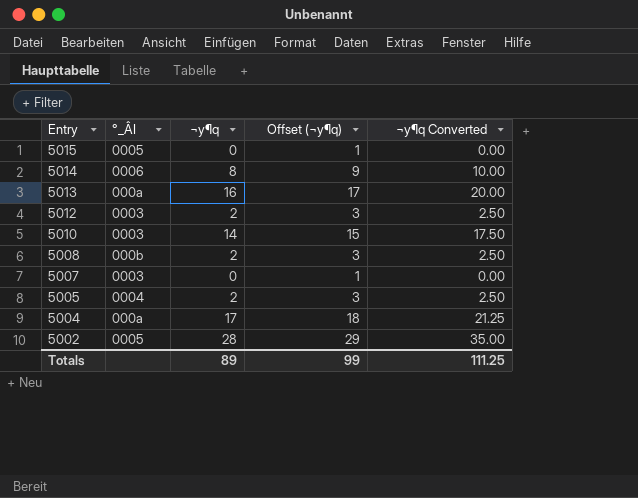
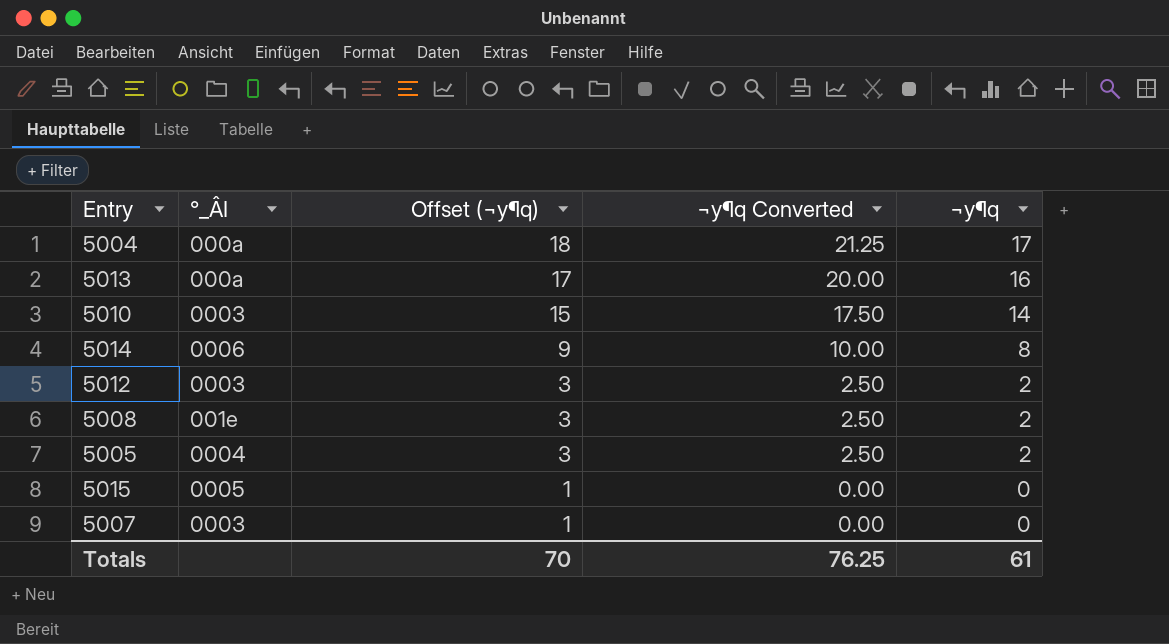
row order: Entry descending -> Offset (¬y¶q) descending
column ¬y¶q | position: 3 -> 5
row 5002: 0005 | 28 | 29 | 35.00 -> none
5008 | °_ÂI: 000b -> 001e
Totals | Offset (¬y¶q): 99 -> 70
Totals | ¬y¶q Converted: 111.25 -> 76.25
Totals | ¬y¶q: 89 -> 61

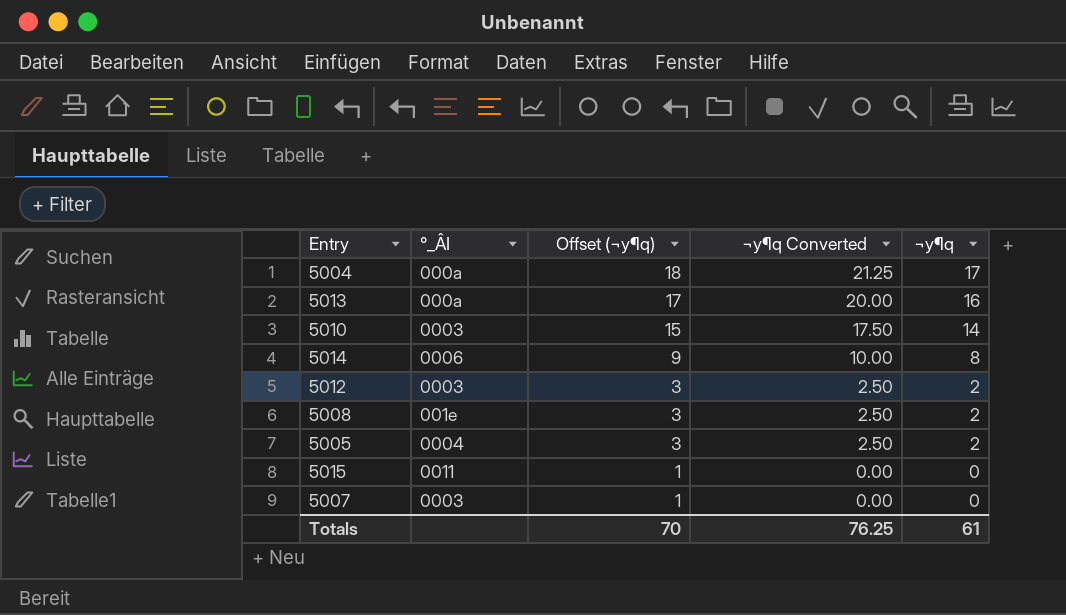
5015 | °_ÂI: 0005 -> 0011

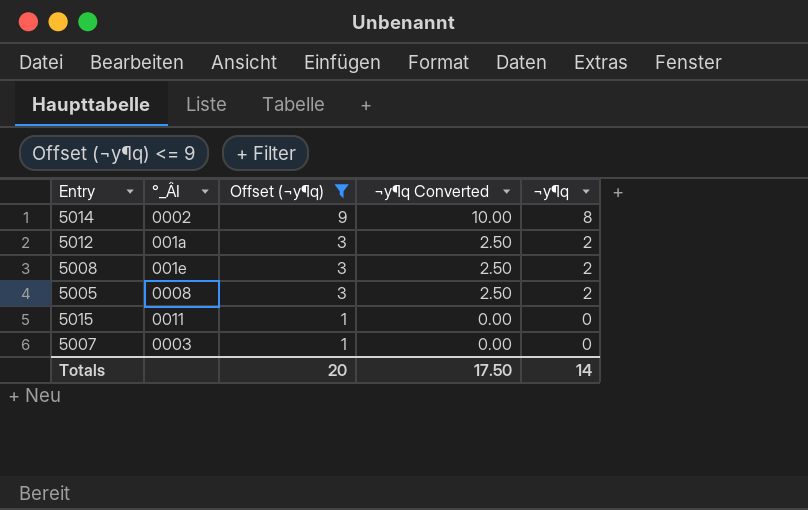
filter: none -> Offset (¬y¶q) <= 9
5014 | °_ÂI: 0006 -> 0002
5012 | °_ÂI: 0003 -> 001a
5005 | °_ÂI: 0004 -> 0008
Totals | Offset (¬y¶q): 70 -> 20
Totals | ¬y¶q Converted: 76.25 -> 17.50
Totals | ¬y¶q: 61 -> 14

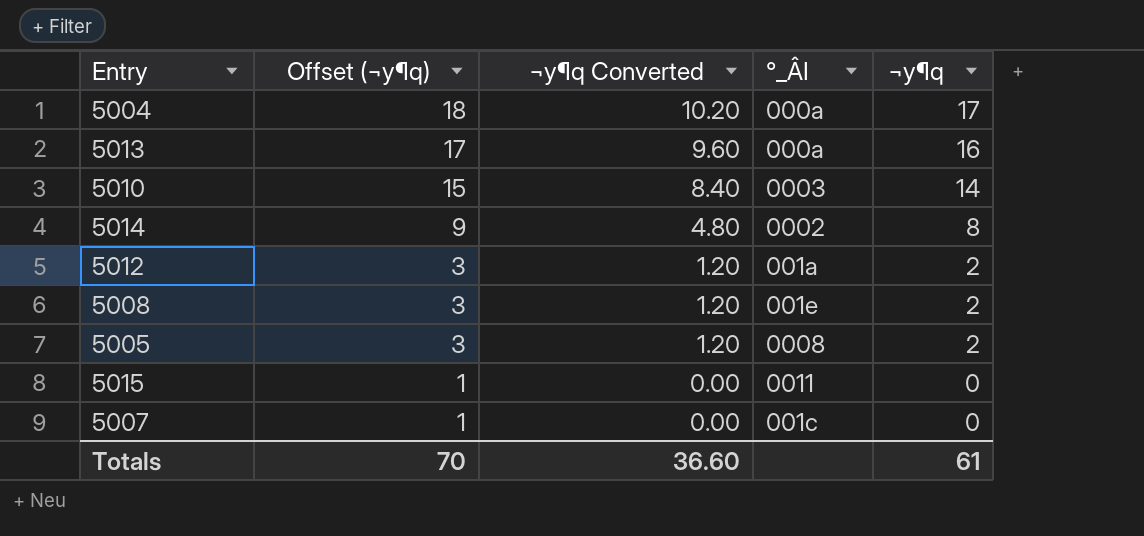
filter: Offset (¬y¶q) <= 9 -> none
column ¬y¶q Converted | formula: [¬y¶q] * 1.25 -> [¬y¶q] * 0.6
column °_ÂI | position: 2 -> 4
5007 | °_ÂI: 0003 -> 001c
Totals | Offset (¬y¶q): 20 -> 70
Totals | ¬y¶q Converted: 17.50 -> 36.60
Totals | ¬y¶q: 14 -> 61

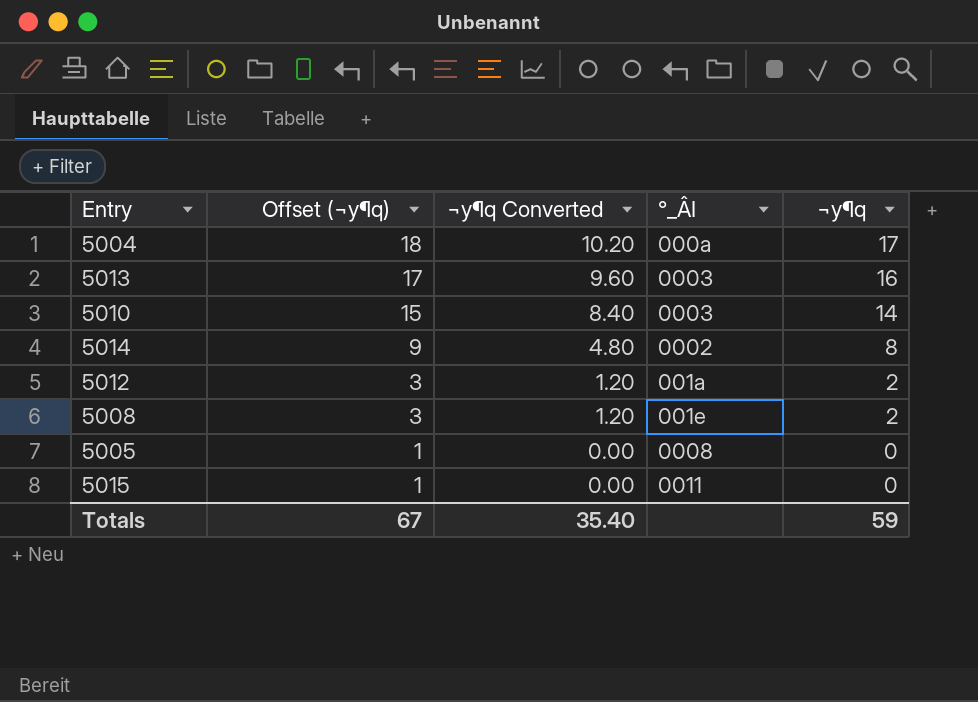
row 5007: 1 | 0.00 | 001c | 0 -> none
5013 | °_ÂI: 000a -> 0003
5005 | Offset (¬y¶q): 3 -> 1
5005 | ¬y¶q Converted: 1.20 -> 0.00
5005 | ¬y¶q: 2 -> 0
Totals | Offset (¬y¶q): 70 -> 67
Totals | ¬y¶q Converted: 36.60 -> 35.40
Totals | ¬y¶q: 61 -> 59

